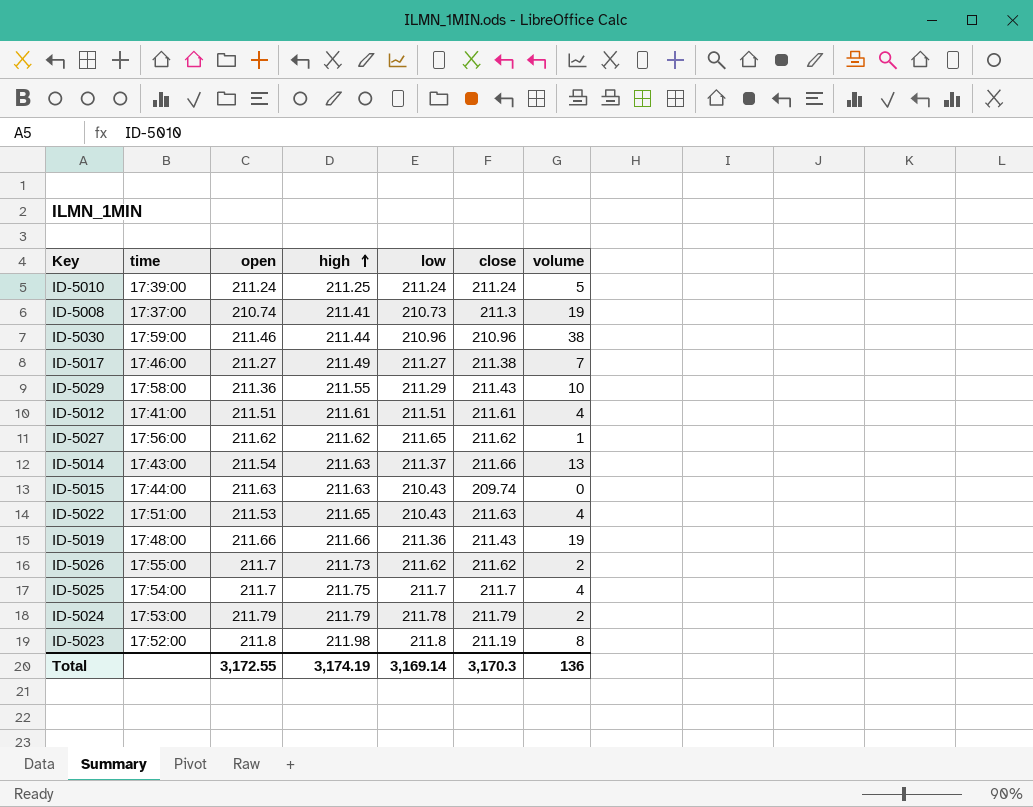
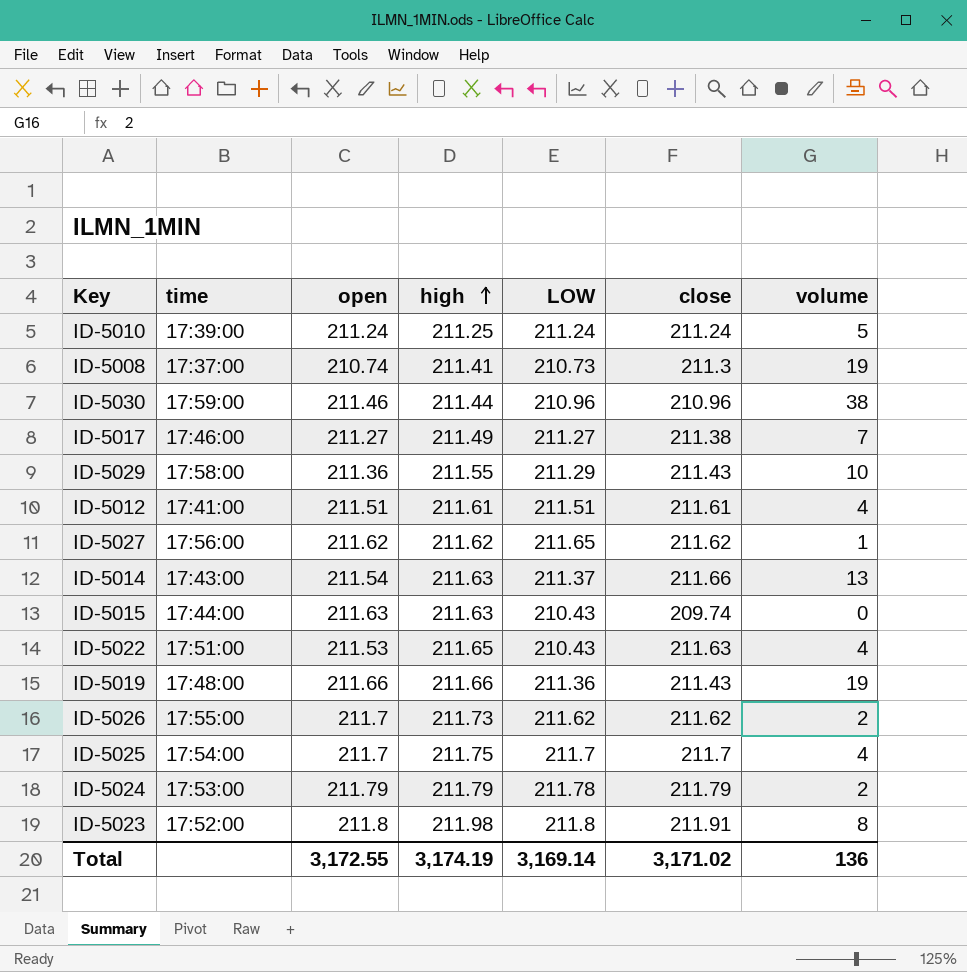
column name: low -> LOW
ID-5023 | close: 211.19 -> 211.91
Total | close: 3,170.3 -> 3,171.02

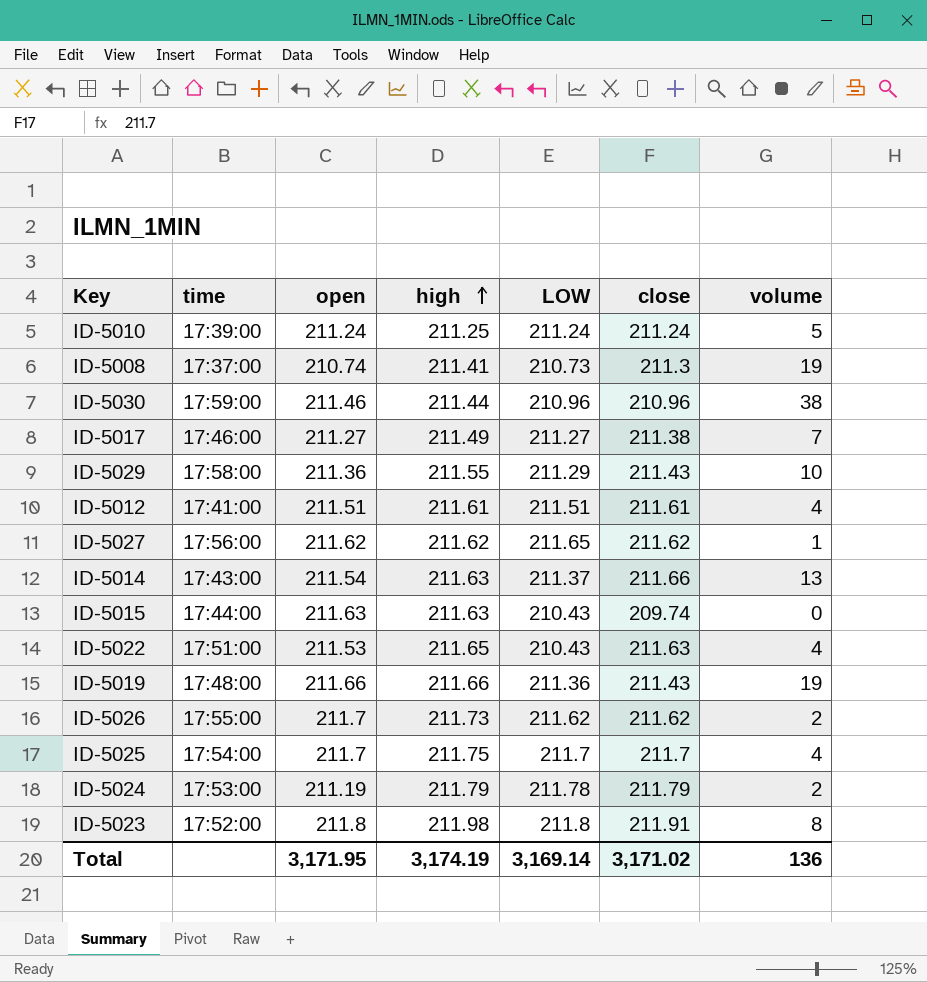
ID-5024 | open: 211.79 -> 211.19
Total | open: 3,172.55 -> 3,171.95

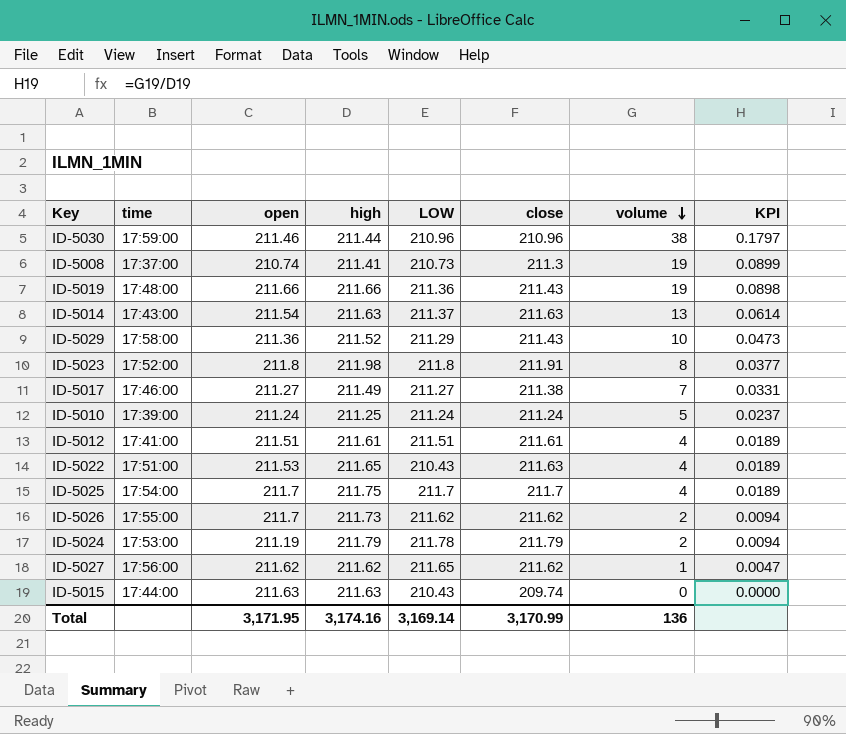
row order: high ascending -> volume descending
column KPI | formula: none -> [volume] / [high]
ID-5014 | close: 211.66 -> 211.63
ID-5029 | high: 211.55 -> 211.52
Total | high: 3,174.19 -> 3,174.16
Total | close: 3,171.02 -> 3,170.99

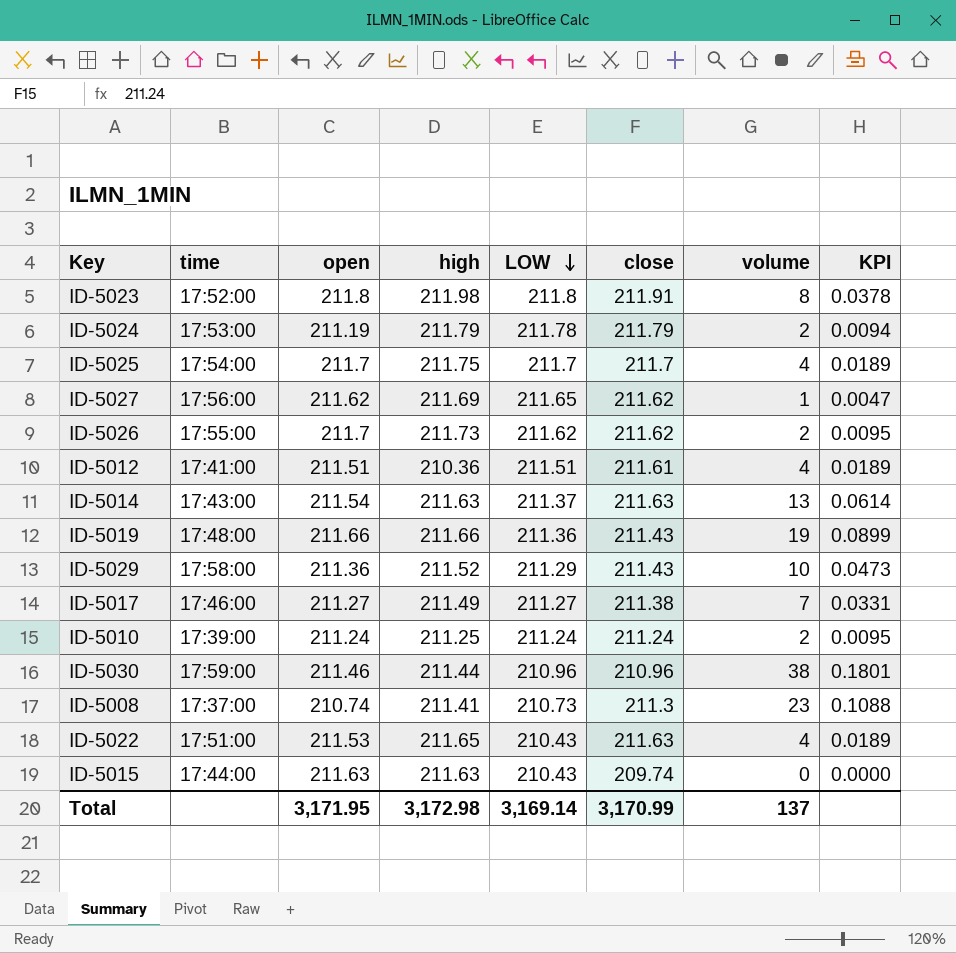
row order: volume descending -> LOW descending
column KPI | formula: [volume] / [high] -> [volume] / [close]
ID-5027 | high: 211.62 -> 211.69
ID-5012 | high: 211.61 -> 210.36
ID-5010 | volume: 5 -> 2
ID-5008 | volume: 19 -> 23
Total | high: 3,174.16 -> 3,172.98
Total | volume: 136 -> 137

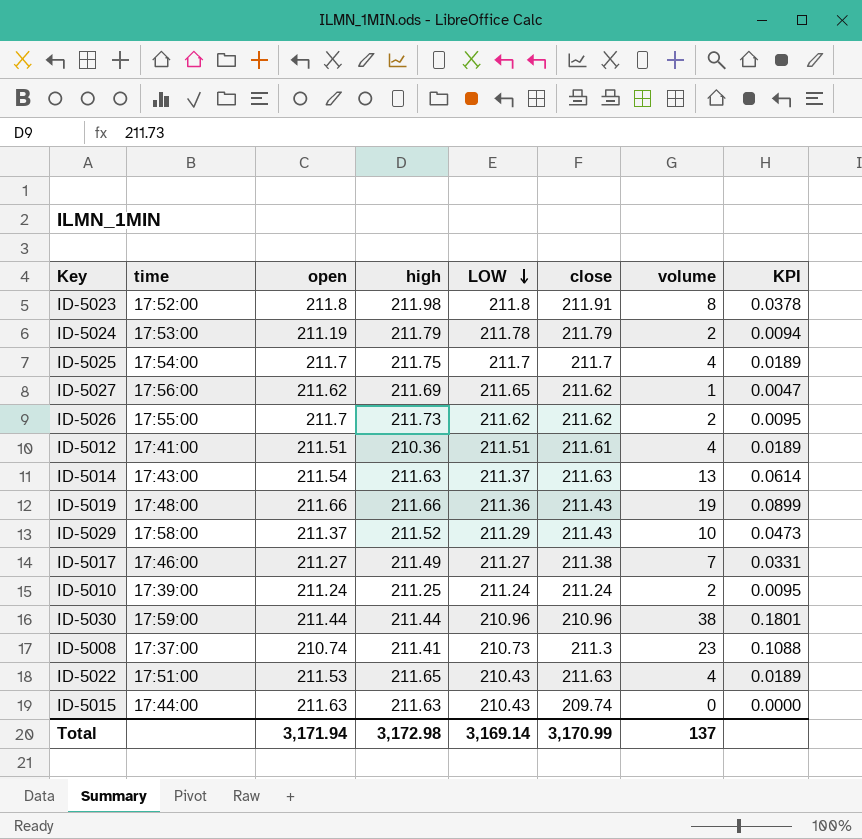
ID-5029 | open: 211.36 -> 211.37
ID-5030 | open: 211.46 -> 211.44
Total | open: 3,171.95 -> 3,171.94

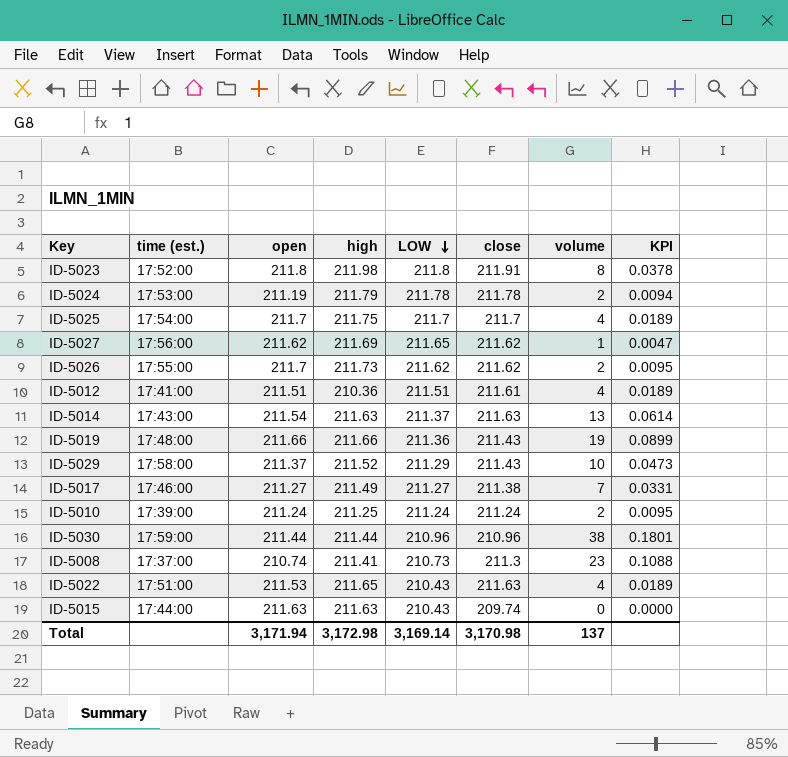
column name: time -> time (est.)
ID-5024 | close: 211.79 -> 211.78
Total | close: 3,170.99 -> 3,170.98

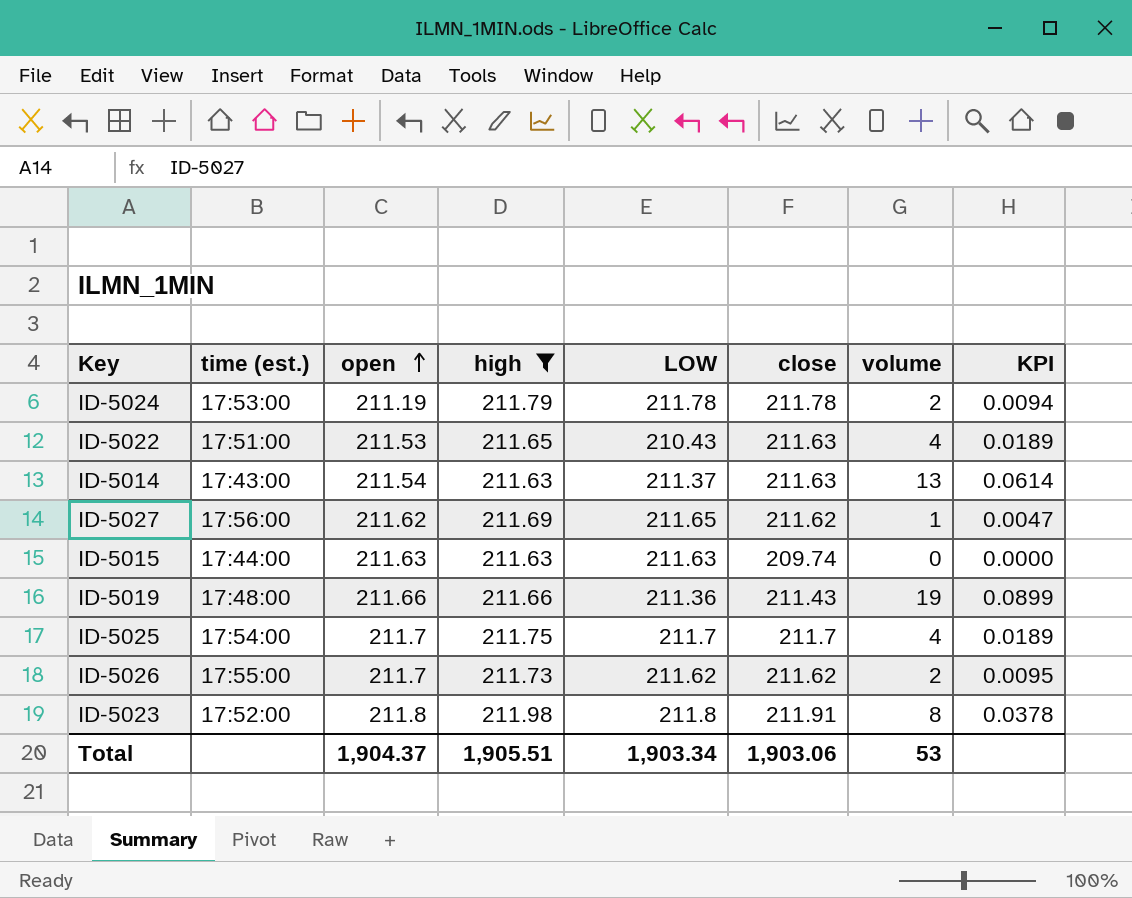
filter: none -> high >= 211.63
row order: LOW descending -> open ascending
ID-5015 | LOW: 210.43 -> 211.63
Total | open: 3,171.94 -> 1,904.37
Total | high: 3,172.98 -> 1,905.51
Total | LOW: 3,169.14 -> 1,903.34
Total | close: 3,170.98 -> 1,903.06
Total | volume: 137 -> 53

